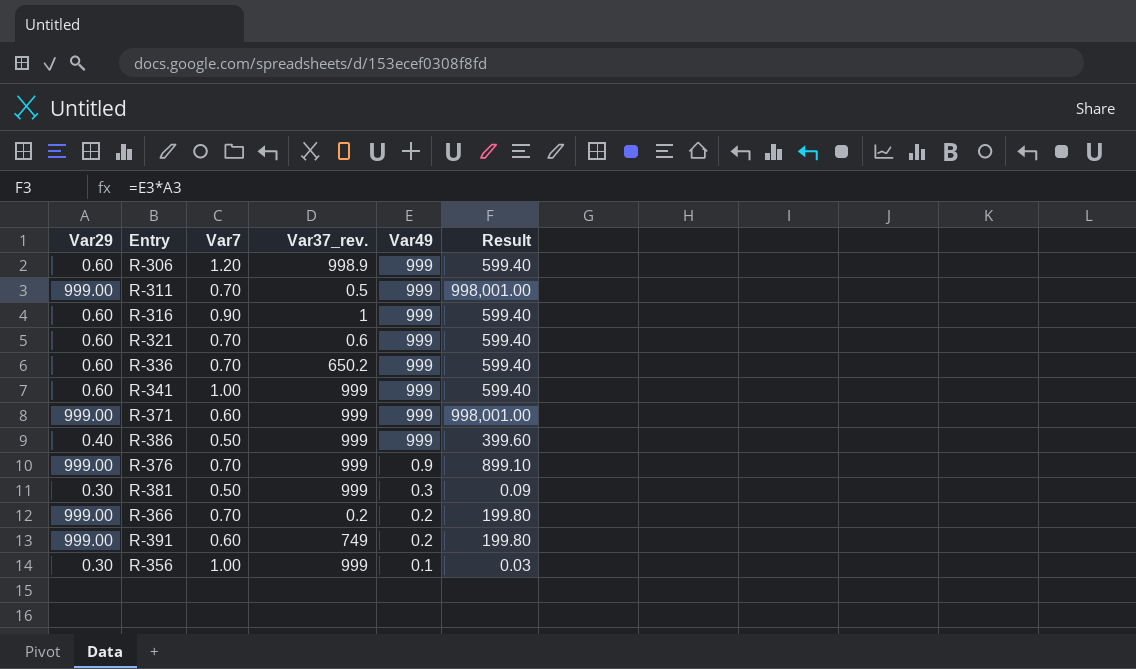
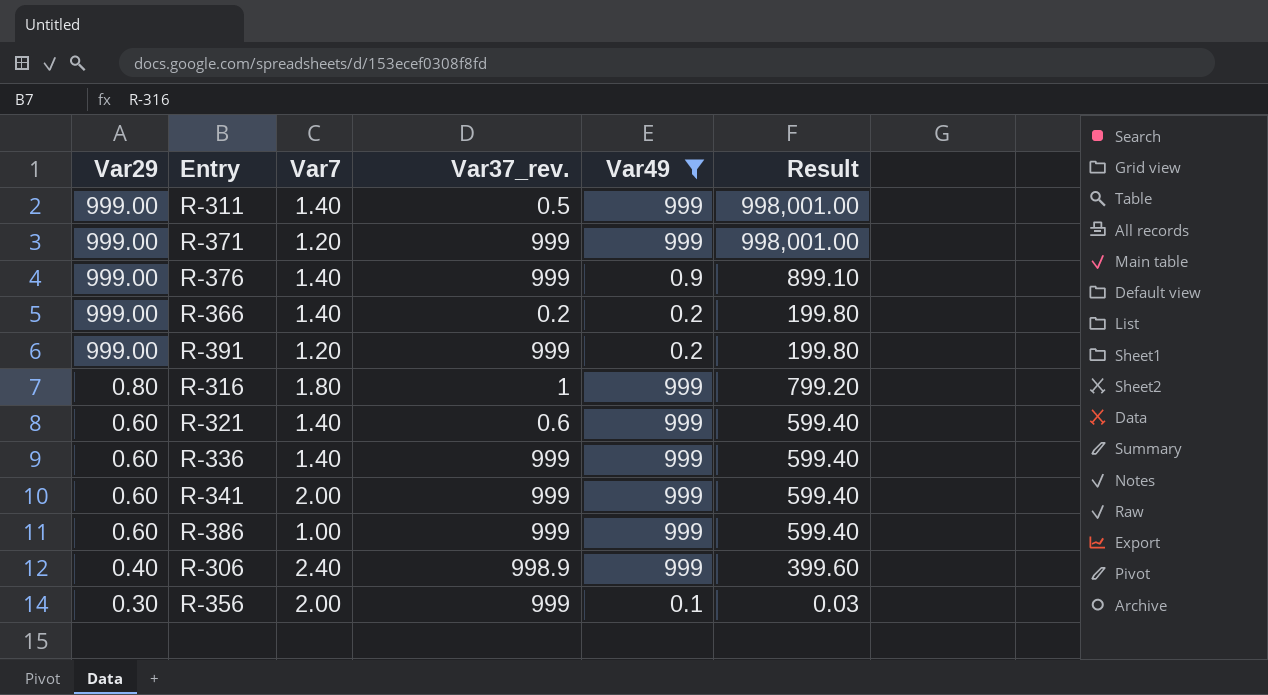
filter: none -> Var49 != 0.3
row order: Var49 descending -> Var29 descending
R-311 | Var7: 0.70 -> 1.40
R-371 | Var7: 0.60 -> 1.20
R-376 | Var7: 0.70 -> 1.40
R-366 | Var7: 0.70 -> 1.40
R-391 | Var7: 0.60 -> 1.20
R-391 | Var37_rev.: 749 -> 999
R-316 | Var29: 0.60 -> 0.80
R-316 | Var7: 0.90 -> 1.80
R-316 | Result: 599.40 -> 799.20
R-321 | Var7: 0.70 -> 1.40
R-336 | Var7: 0.70 -> 1.40
R-336 | Var37_rev.: 650.2 -> 999
R-341 | Var7: 1.00 -> 2.00
R-386 | Var29: 0.40 -> 0.60
R-386 | Var7: 0.50 -> 1.00
R-386 | Result: 399.60 -> 599.40
R-306 | Var29: 0.60 -> 0.40
R-306 | Var7: 1.20 -> 2.40
R-306 | Result: 599.40 -> 399.60
R-356 | Var7: 1.00 -> 2.00

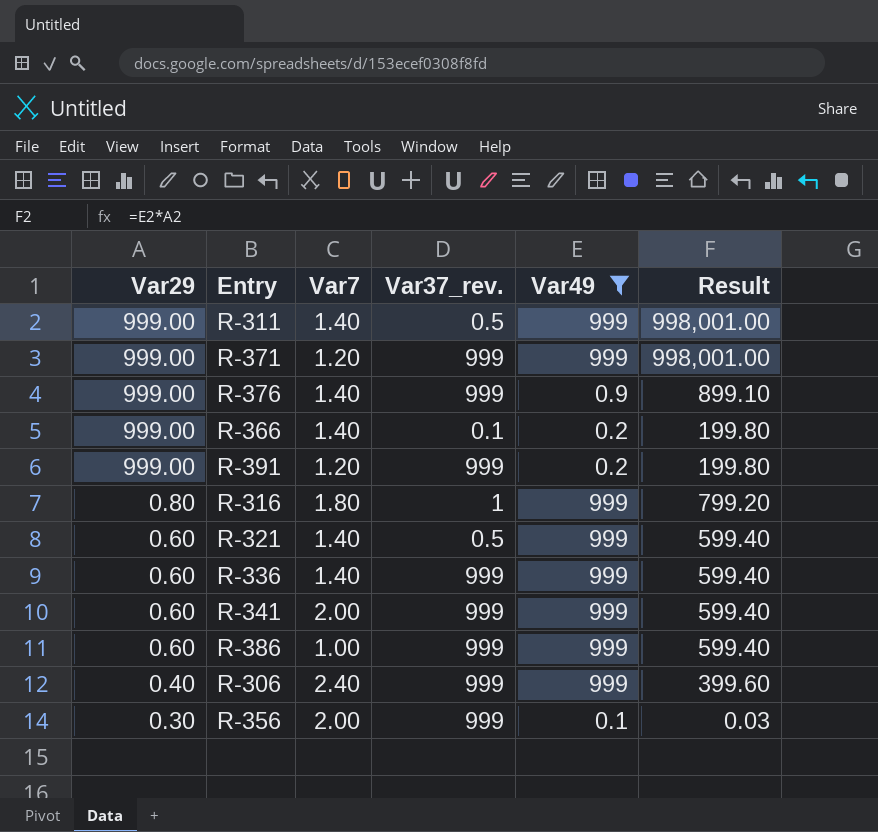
R-366 | Var37_rev.: 0.2 -> 0.1
R-321 | Var37_rev.: 0.6 -> 0.5
R-306 | Var37_rev.: 998.9 -> 999

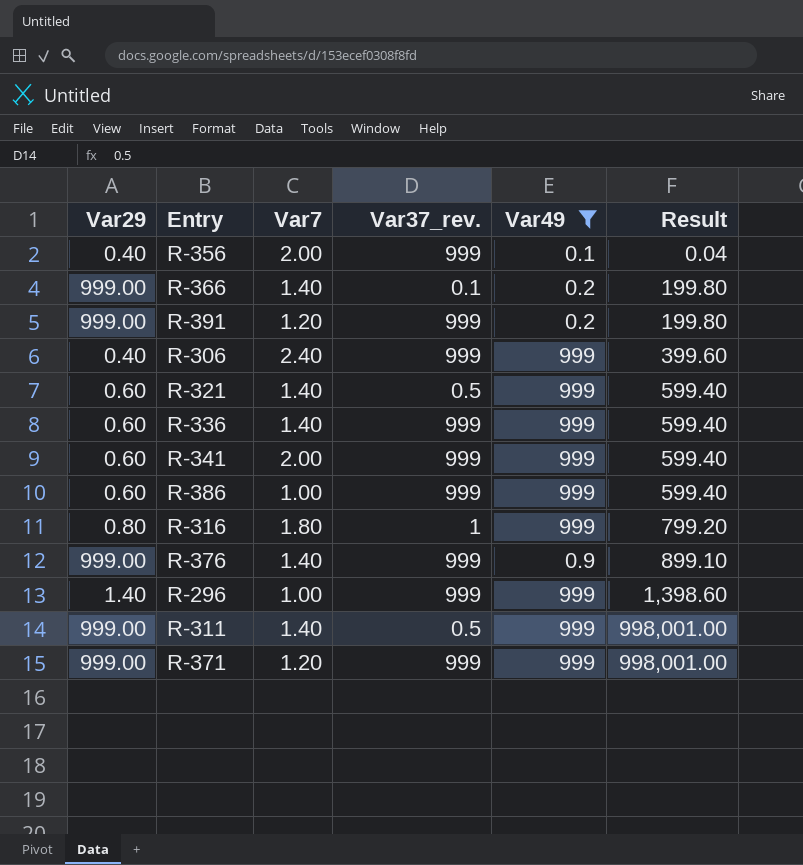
row order: Var29 descending -> Result ascending
R-356 | Var29: 0.30 -> 0.40
R-356 | Result: 0.03 -> 0.04
row R-296: none -> 1.40 | 1.00 | 999 | 999 | 1,398.60

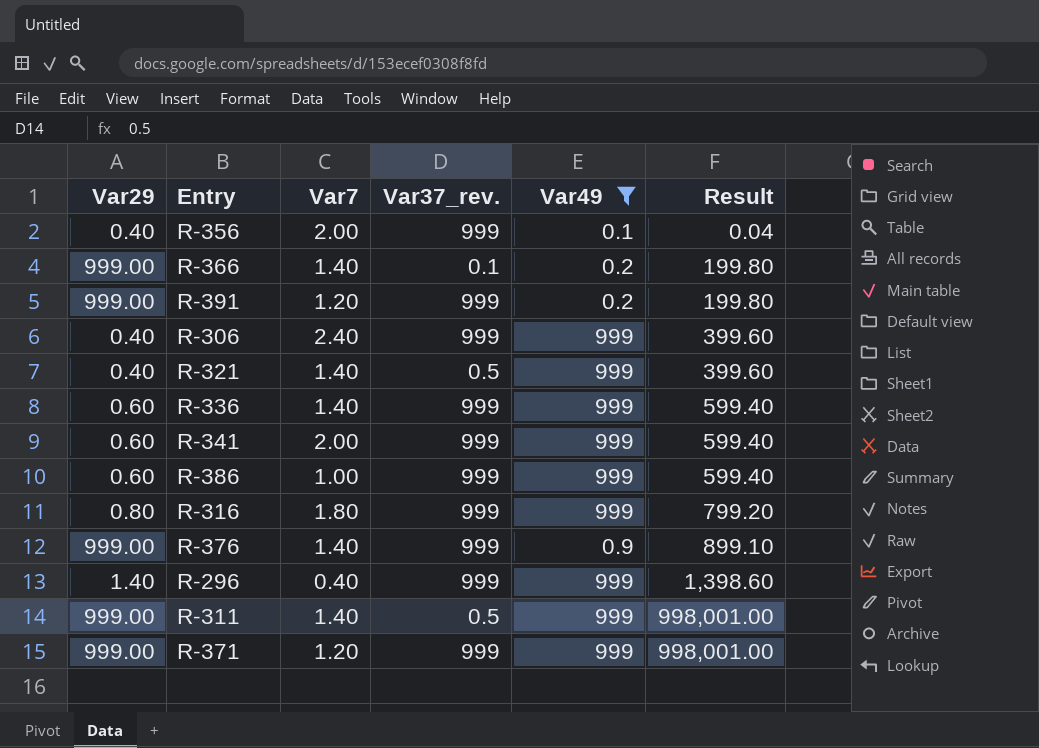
R-321 | Var29: 0.60 -> 0.40
R-321 | Result: 599.40 -> 399.60
R-316 | Var37_rev.: 1 -> 999
R-296 | Var7: 1.00 -> 0.40

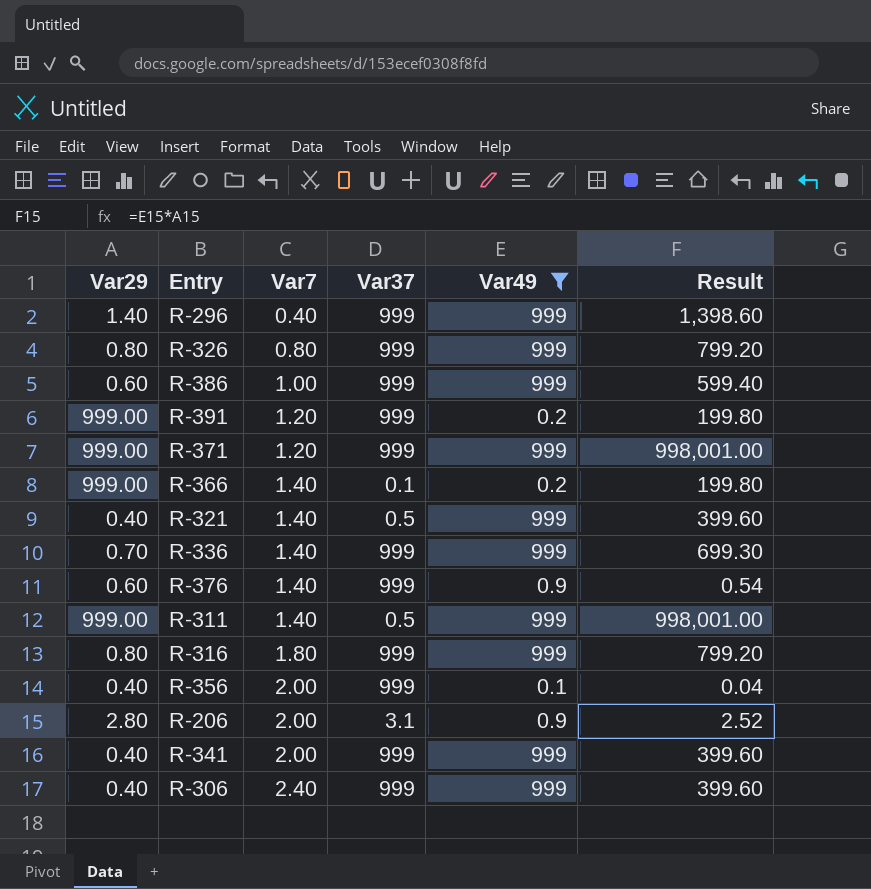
row order: Result ascending -> Var7 ascending
column name: Var37_rev. -> Var37
row R-326: none -> 0.80 | 0.80 | 999 | 999 | 799.20
R-336 | Var29: 0.60 -> 0.70
R-336 | Result: 599.40 -> 699.30
R-376 | Var29: 999.00 -> 0.60
R-376 | Result: 899.10 -> 0.54
row R-206: none -> 2.80 | 2.00 | 3.1 | 0.9 | 2.52
R-341 | Var29: 0.60 -> 0.40
R-341 | Result: 599.40 -> 399.60

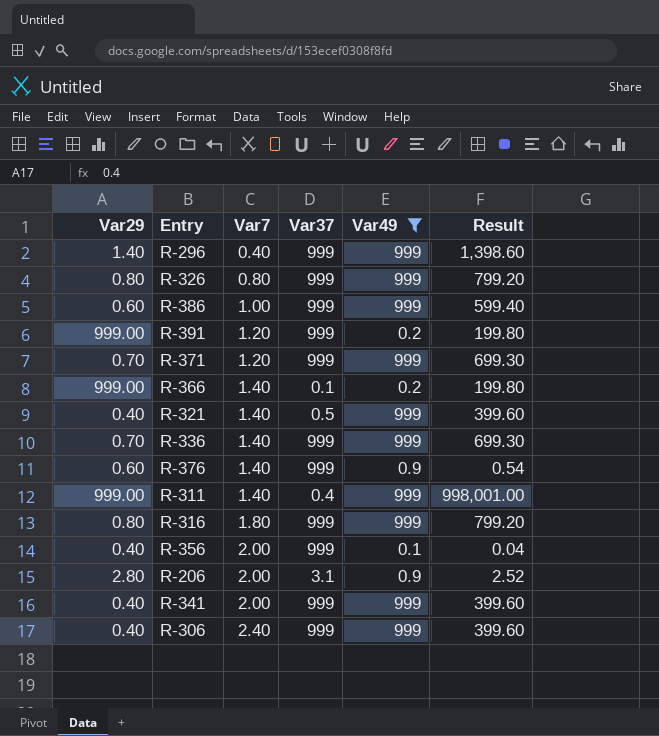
R-371 | Var29: 999.00 -> 0.70
R-371 | Result: 998,001.00 -> 699.30
R-311 | Var37: 0.5 -> 0.4

